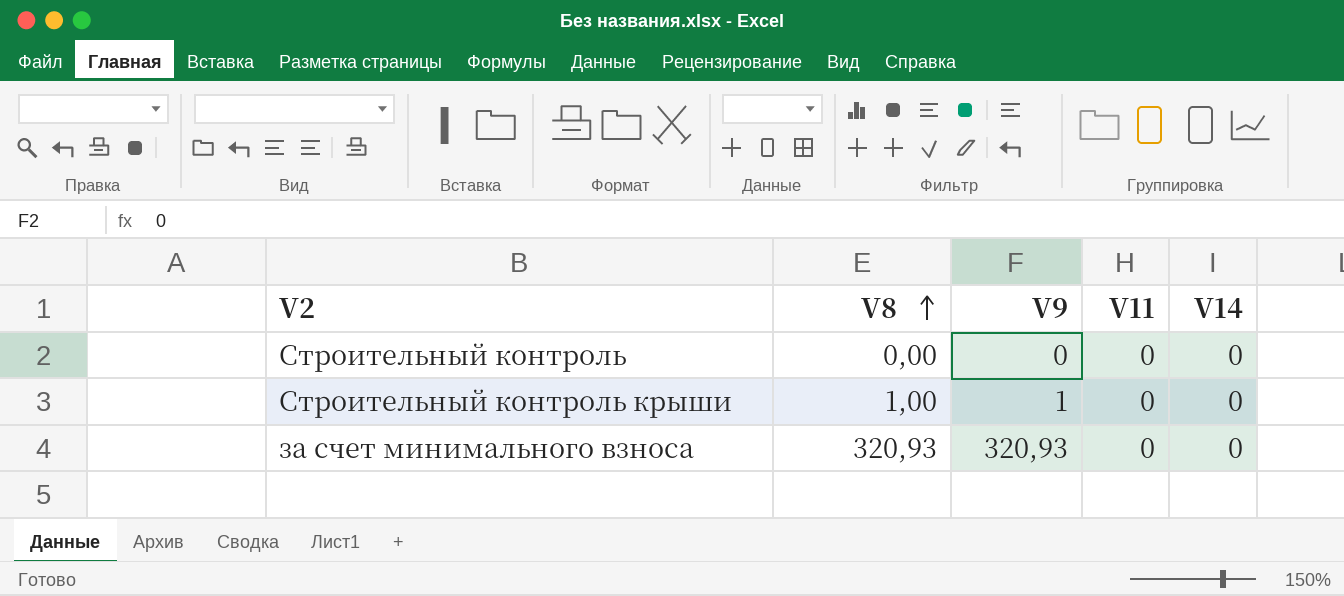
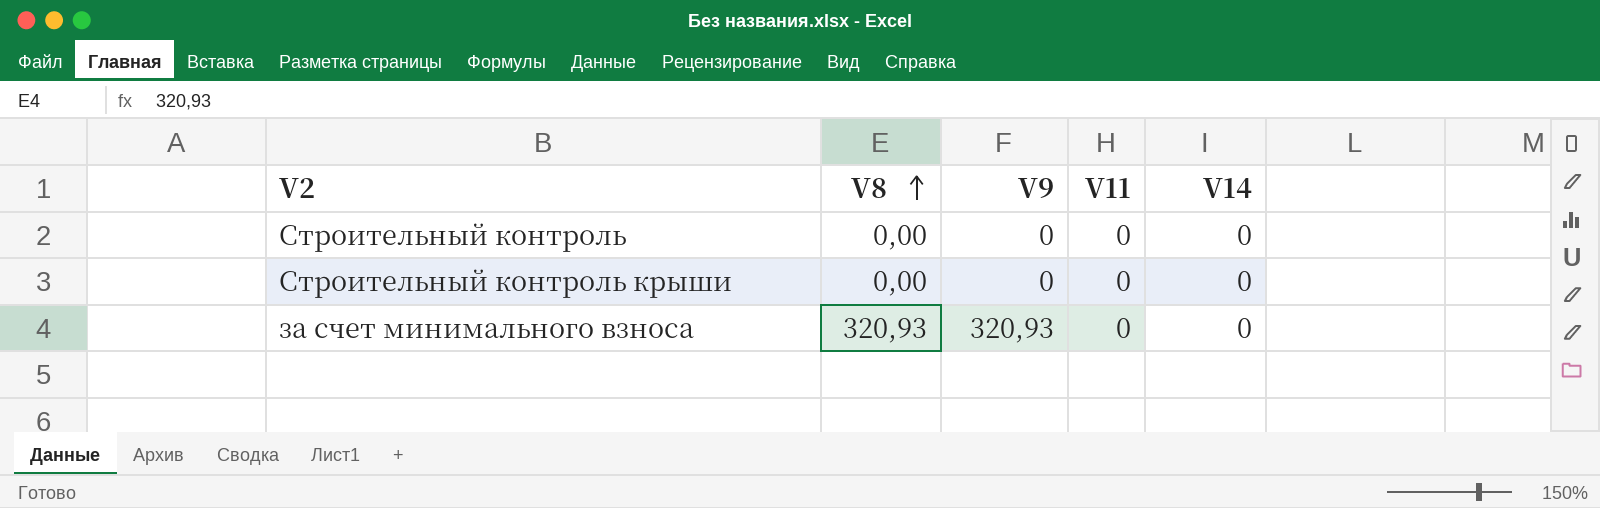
Строительный контроль крыши | V8: 1,00 -> 0,00
Строительный контроль крыши | V9: 1 -> 0

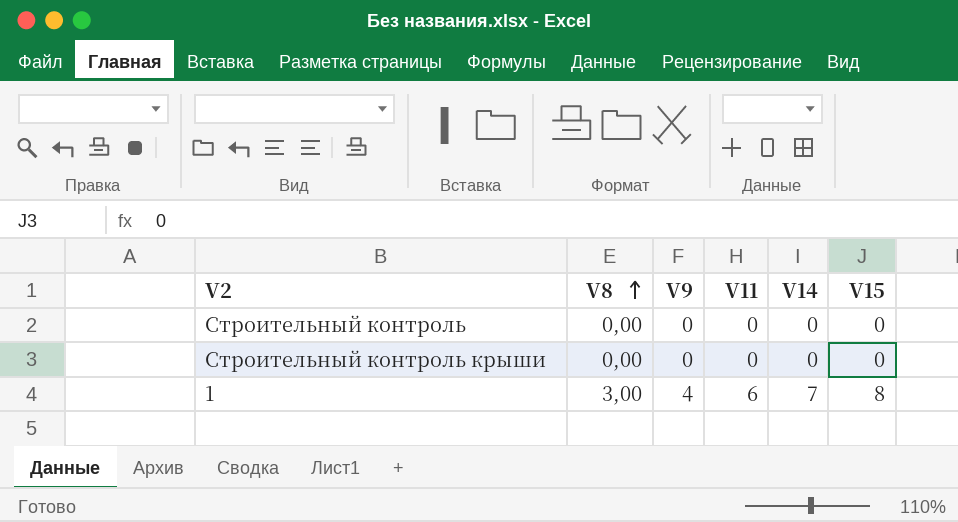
column V15 | position: none -> 6
row за счет минимального взноса: 320,93 | 320,93 | 0 | 0 -> none
row 1: none -> 3,00 | 4 | 6 | 7 | 8

